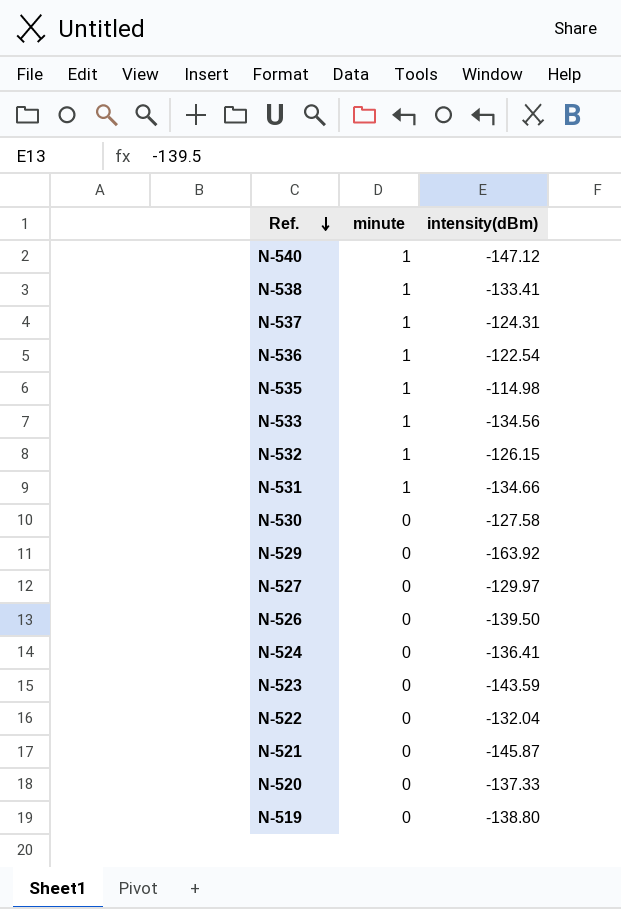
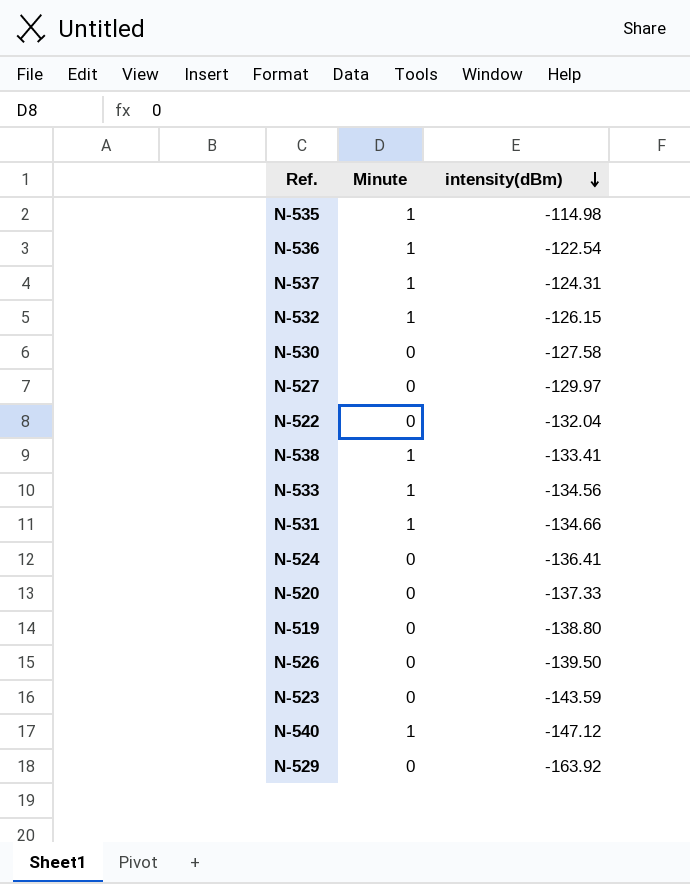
row order: Ref. descending -> intensity(dBm) descending
column name: minute -> Minute
row N-521: 0 | -145.87 -> none

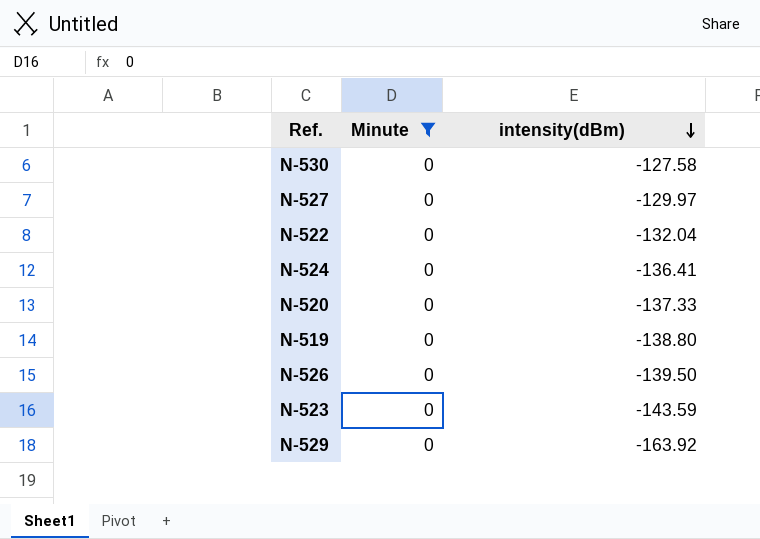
filter: none -> Minute = 0

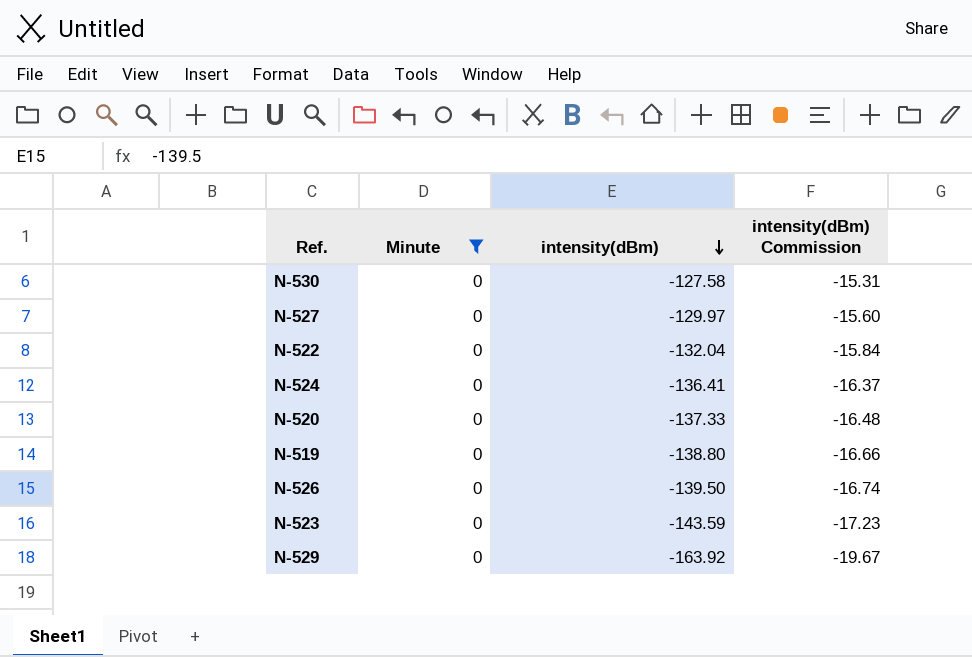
column intensity(dBm) Commission | formula: none -> [intensity(dBm)] * 0.12

